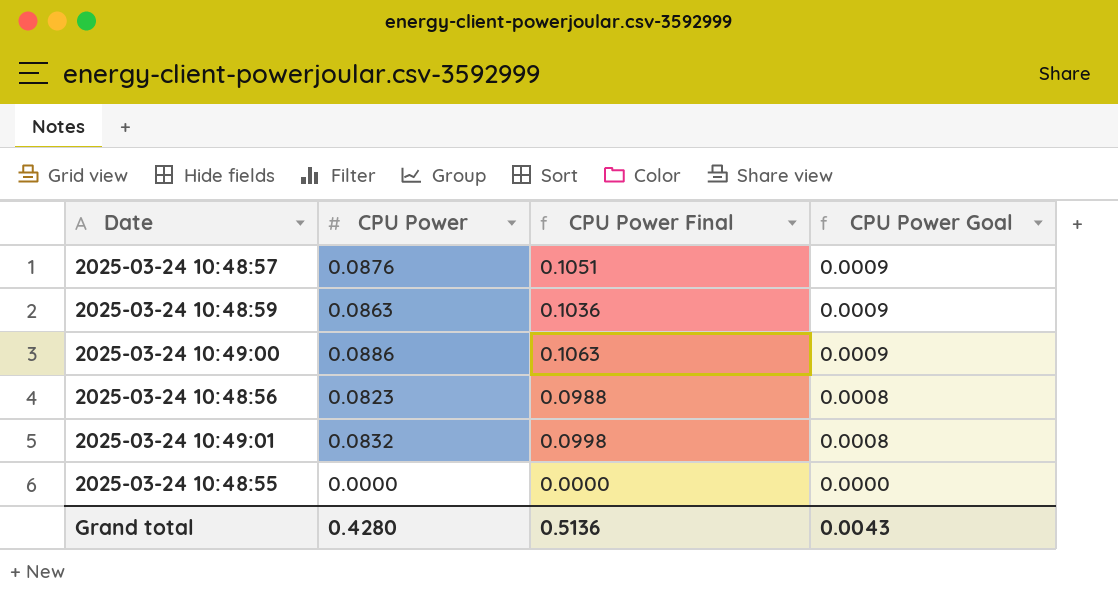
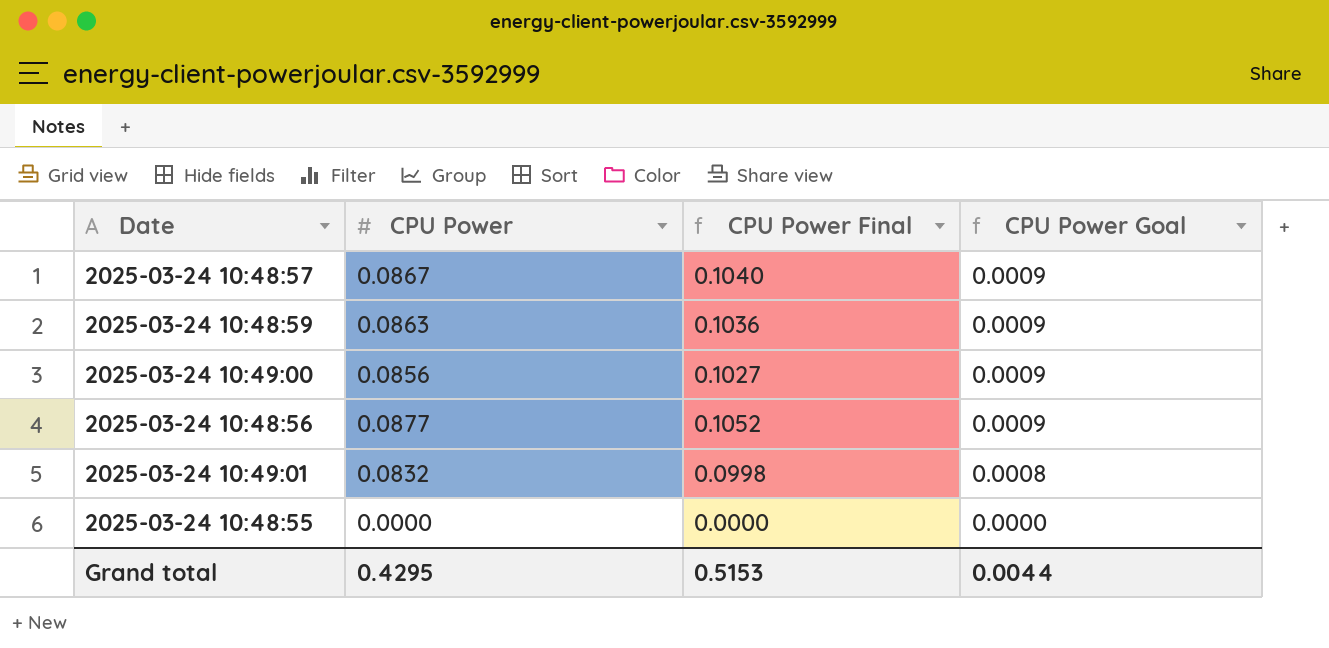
2025-03-24 10:48:57 | CPU Power: 0.0876 -> 0.0867
2025-03-24 10:48:57 | CPU Power Final: 0.1051 -> 0.1040
2025-03-24 10:49:00 | CPU Power: 0.0886 -> 0.0856
2025-03-24 10:49:00 | CPU Power Final: 0.1063 -> 0.1027
2025-03-24 10:48:56 | CPU Power: 0.0823 -> 0.0877
2025-03-24 10:48:56 | CPU Power Final: 0.0988 -> 0.1052
2025-03-24 10:48:56 | CPU Power Goal: 0.0008 -> 0.0009
Grand total | CPU Power: 0.4280 -> 0.4295
Grand total | CPU Power Final: 0.5136 -> 0.5153
Grand total | CPU Power Goal: 0.0043 -> 0.0044

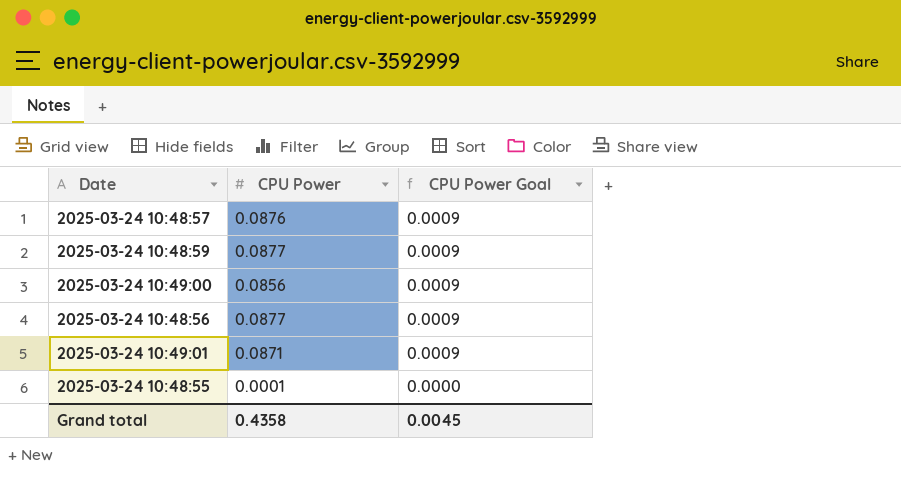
column CPU Power Final | formula: [CPU Power] * 1.2 -> none
2025-03-24 10:48:57 | CPU Power: 0.0867 -> 0.0876
2025-03-24 10:48:59 | CPU Power: 0.0863 -> 0.0877
2025-03-24 10:49:01 | CPU Power: 0.0832 -> 0.0871
2025-03-24 10:49:01 | CPU Power Goal: 0.0008 -> 0.0009
2025-03-24 10:48:55 | CPU Power: 0.0000 -> 0.0001
Grand total | CPU Power: 0.4295 -> 0.4358
Grand total | CPU Power Goal: 0.0044 -> 0.0045

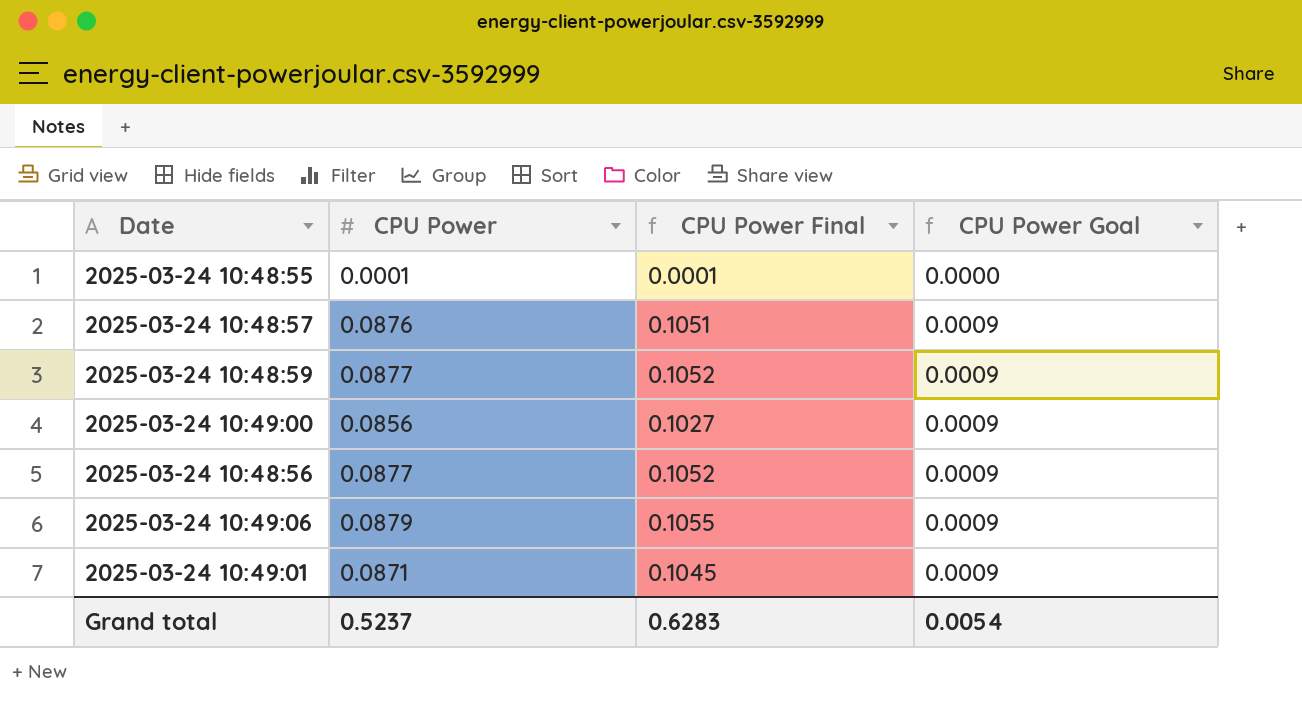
row order: CPU Power Goal descending -> CPU Power Goal ascending
column CPU Power Final | formula: none -> [CPU Power] * 1.2
row 2025-03-24 10:49:06: none -> 0.0879 | 0.1055 | 0.0009
Grand total | CPU Power: 0.4358 -> 0.5237
Grand total | CPU Power Goal: 0.0045 -> 0.0054

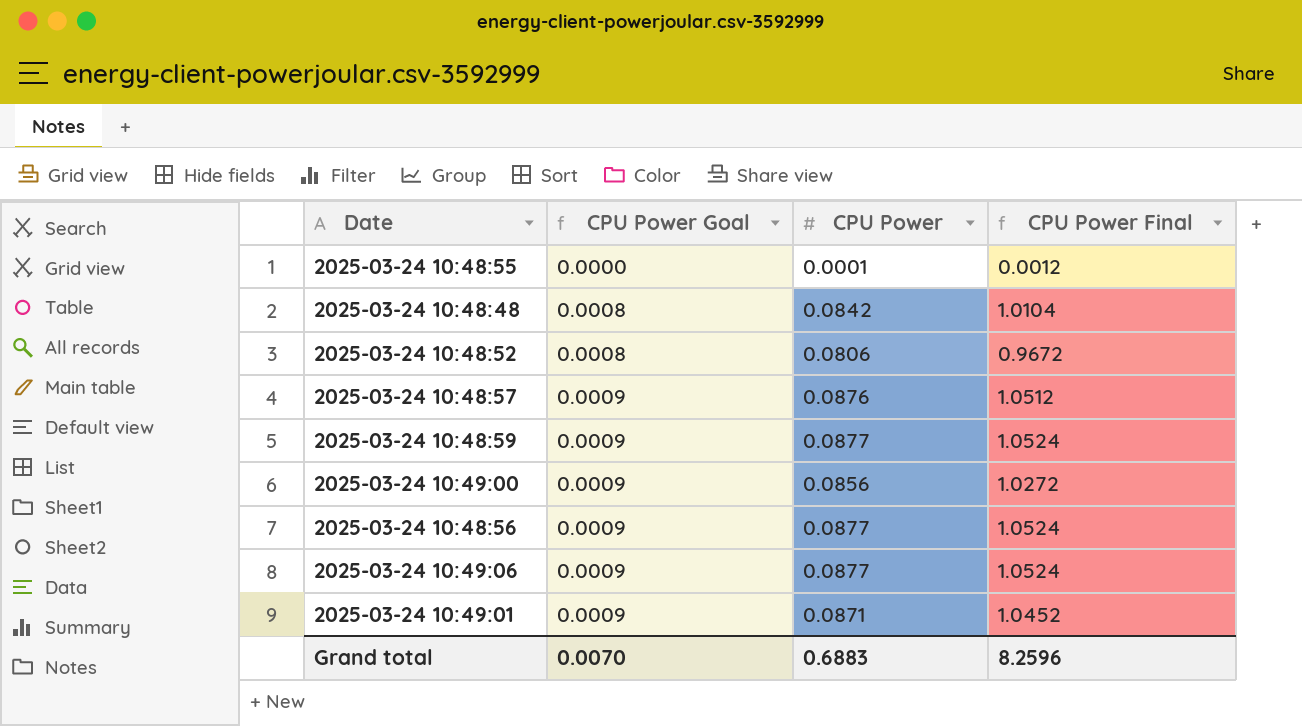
column CPU Power Goal | position: 4 -> 2
column CPU Power Final | formula: [CPU Power] * 1.2 -> [CPU Power] * 12
row 2025-03-24 10:48:48: none -> 0.0008 | 0.0842 | 1.0104
row 2025-03-24 10:48:52: none -> 0.0008 | 0.0806 | 0.9672
2025-03-24 10:49:06 | CPU Power: 0.0879 -> 0.0877
Grand total | CPU Power Goal: 0.0054 -> 0.0070
Grand total | CPU Power: 0.5237 -> 0.6883
Grand total | CPU Power Final: 0.6283 -> 8.2596

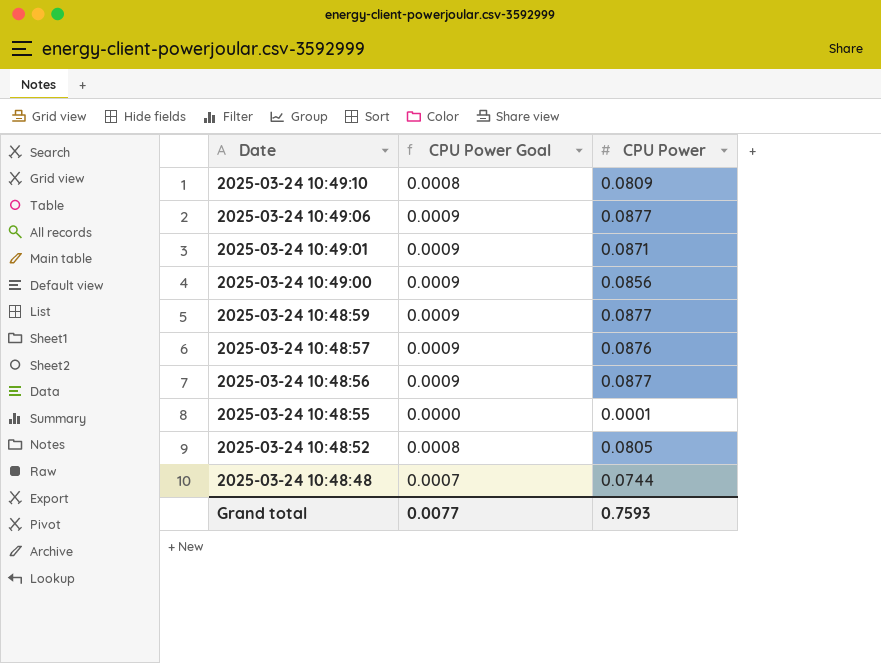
row order: CPU Power Goal ascending -> Date descending
column CPU Power Final | formula: [CPU Power] * 12 -> none
row 2025-03-24 10:49:10: none -> 0.0008 | 0.0809
2025-03-24 10:48:52 | CPU Power: 0.0806 -> 0.0805
2025-03-24 10:48:48 | CPU Power Goal: 0.0008 -> 0.0007
2025-03-24 10:48:48 | CPU Power: 0.0842 -> 0.0744
Grand total | CPU Power Goal: 0.0070 -> 0.0077
Grand total | CPU Power: 0.6883 -> 0.7593

